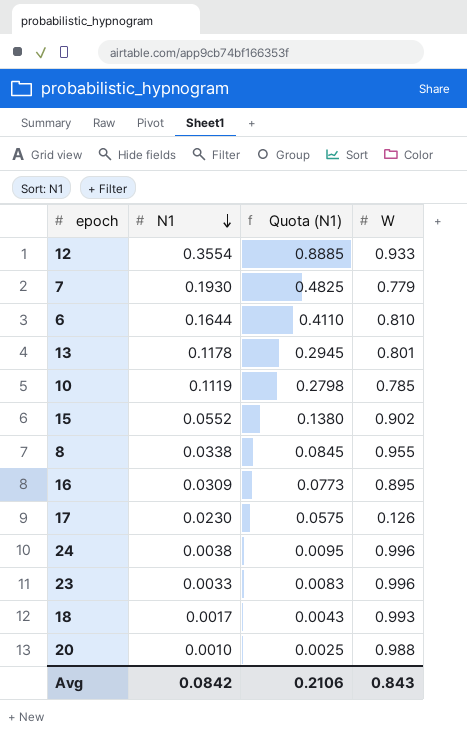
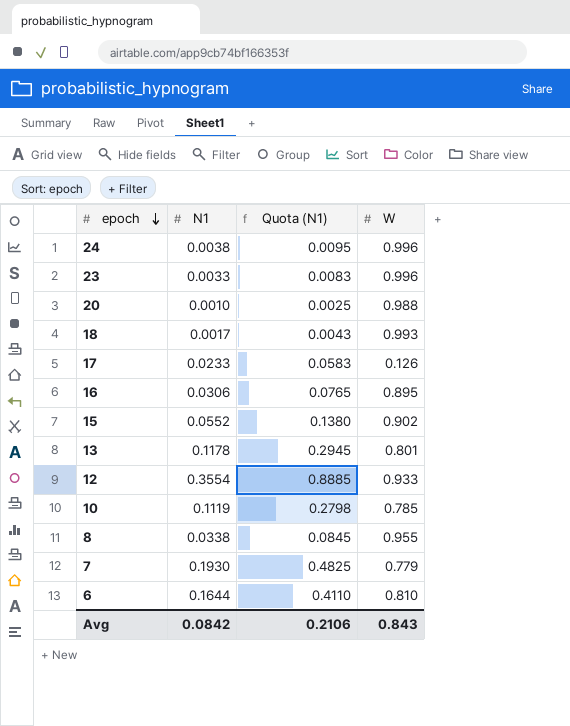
row order: N1 descending -> epoch descending
17 | N1: 0.0230 -> 0.0233
17 | Quota (N1): 0.0575 -> 0.0583
16 | N1: 0.0309 -> 0.0306
16 | Quota (N1): 0.0773 -> 0.0765

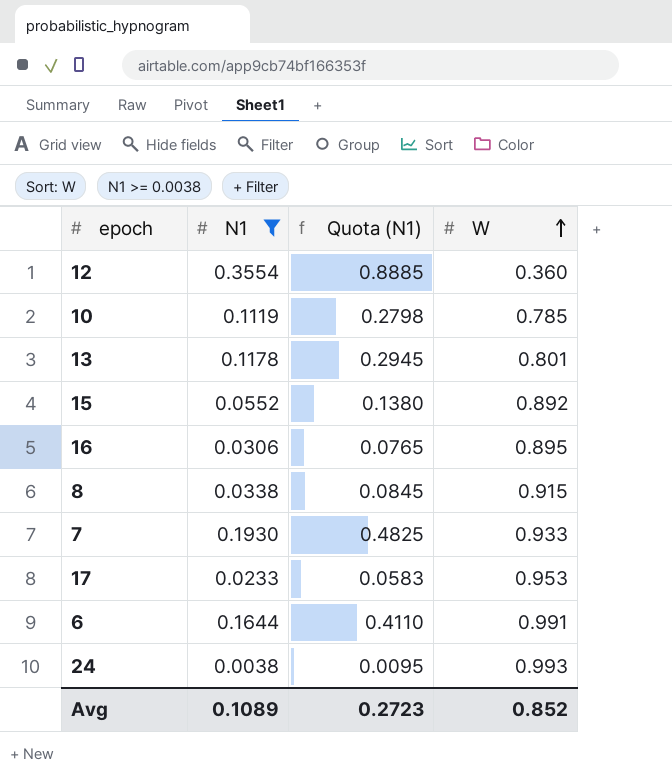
filter: none -> N1 >= 0.0038
row order: epoch descending -> W ascending
12 | W: 0.933 -> 0.360
15 | W: 0.902 -> 0.892
8 | W: 0.955 -> 0.915
7 | W: 0.779 -> 0.933
17 | W: 0.126 -> 0.953
6 | W: 0.810 -> 0.991
24 | W: 0.996 -> 0.993
Avg | N1: 0.0842 -> 0.1089
Avg | Quota (N1): 0.2106 -> 0.2723
Avg | W: 0.843 -> 0.852

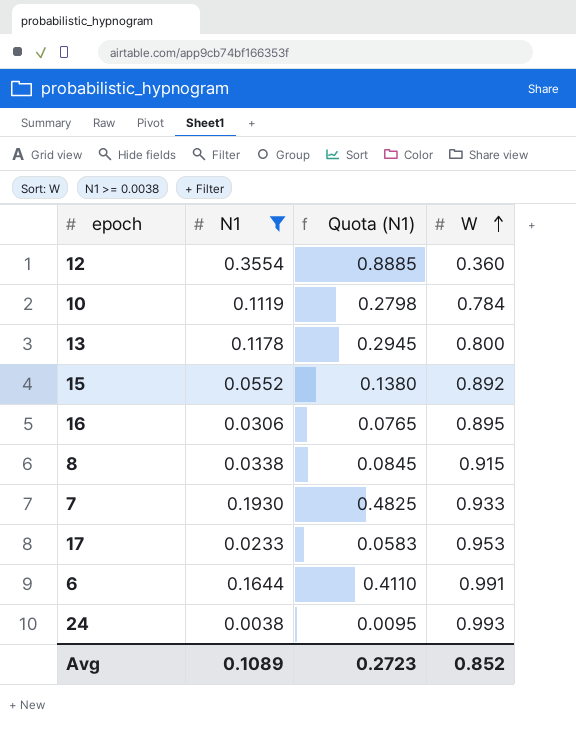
10 | W: 0.785 -> 0.784
13 | W: 0.801 -> 0.800

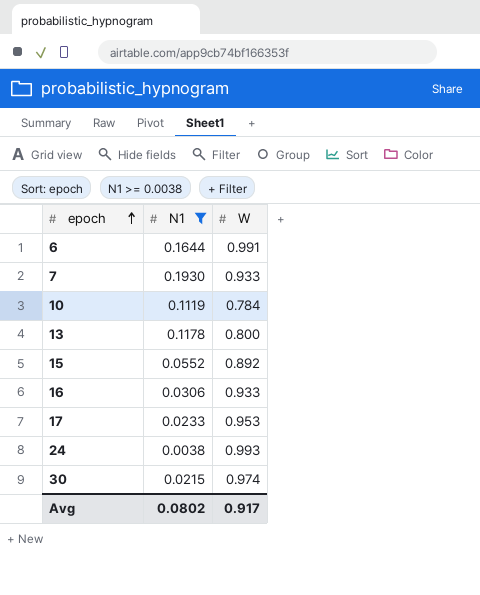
row order: W ascending -> epoch ascending
column Quota (N1) | formula: [N1] * 2.5 -> none
row 12: 0.3554 | 0.8885 | 0.360 -> none
row 8: 0.0338 | 0.0845 | 0.915 -> none
16 | W: 0.895 -> 0.933
row 30: none -> 0.0215 | 0.974
Avg | N1: 0.1089 -> 0.0802
Avg | W: 0.852 -> 0.917

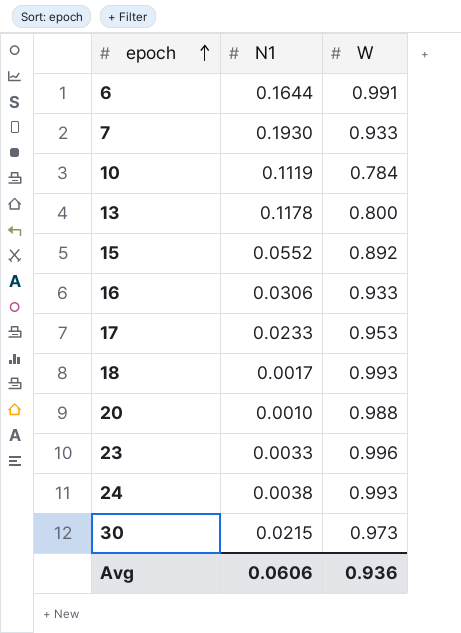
filter: N1 >= 0.0038 -> none
30 | W: 0.974 -> 0.973
Avg | N1: 0.0802 -> 0.0606
Avg | W: 0.917 -> 0.936

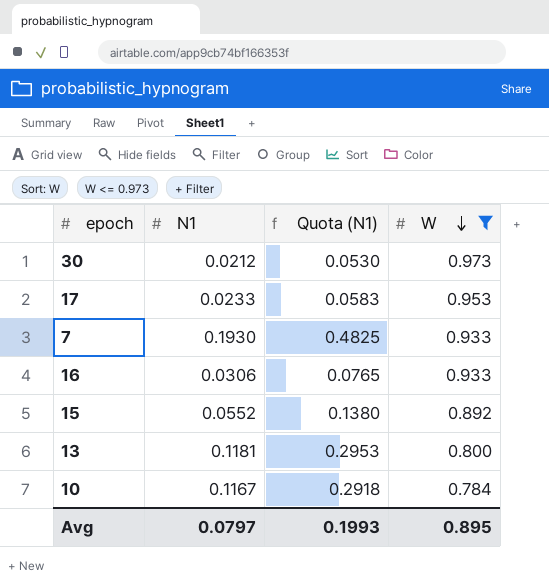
filter: none -> W <= 0.973
row order: epoch ascending -> W descending
column Quota (N1) | formula: none -> [N1] * 2.5
30 | N1: 0.0215 -> 0.0212
13 | N1: 0.1178 -> 0.1181
10 | N1: 0.1119 -> 0.1167
Avg | N1: 0.0606 -> 0.0797
Avg | W: 0.936 -> 0.895

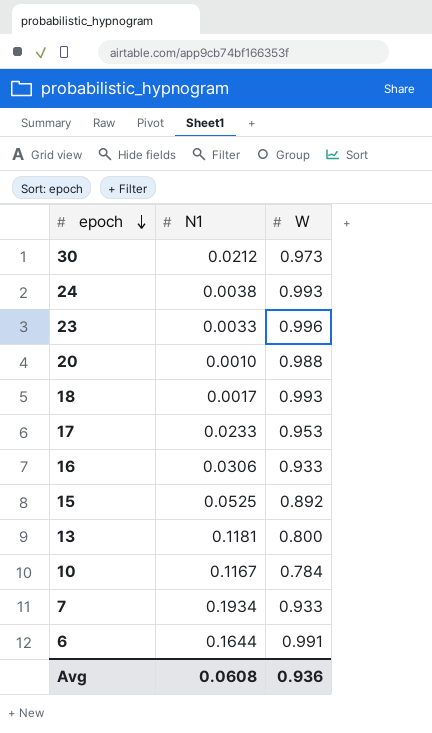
filter: W <= 0.973 -> none
row order: W descending -> epoch descending
column Quota (N1) | formula: [N1] * 2.5 -> none
15 | N1: 0.0552 -> 0.0525
7 | N1: 0.1930 -> 0.1934
Avg | N1: 0.0797 -> 0.0608
Avg | W: 0.895 -> 0.936

